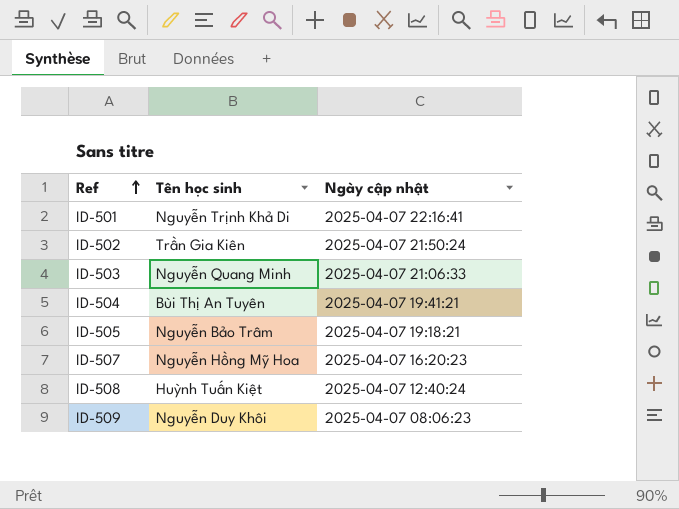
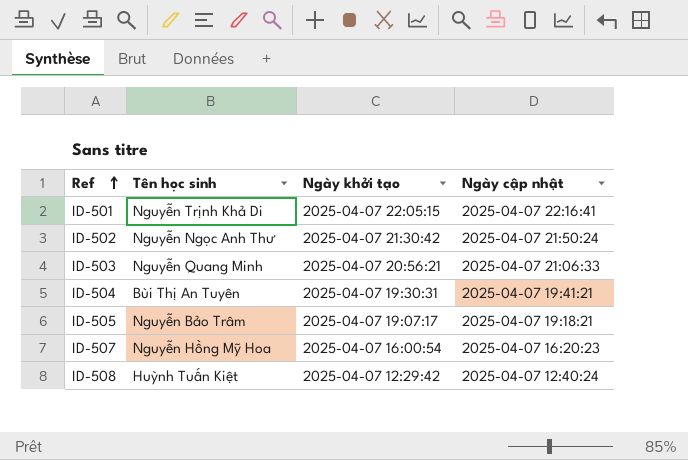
column Ngày khởi tạo | position: none -> 3
row ID-509: Nguyễn Duy Khôi | 2025-04-07 08:06:23 -> none
ID-502 | Tên học sinh: Trần Gia Kiên -> Nguyễn Ngọc Anh Thư

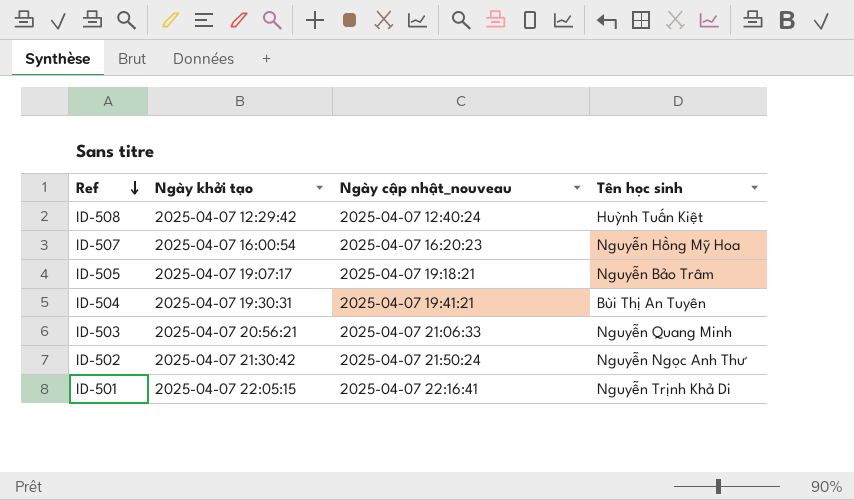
row order: Ref ascending -> Ref descending
column name: Ngày cập nhật -> Ngày cập nhật_nouveau
column Tên học sinh | position: 2 -> 4

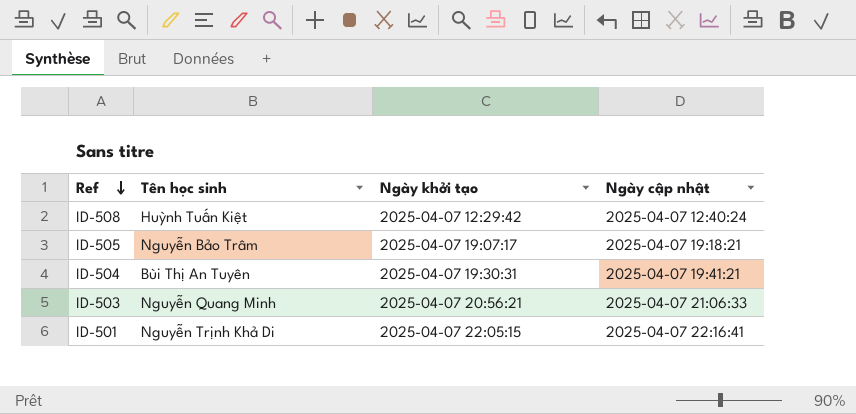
column Tên học sinh | position: 4 -> 2
column name: Ngày cập nhật_nouveau -> Ngày cập nhật
row ID-507: 2025-04-07 16:00:54 | 2025-04-07 16:20:23 | Nguyễn Hồng Mỹ Hoa -> none
row ID-502: 2025-04-07 21:30:42 | 2025-04-07 21:50:24 | Nguyễn Ngọc Anh Thư -> none

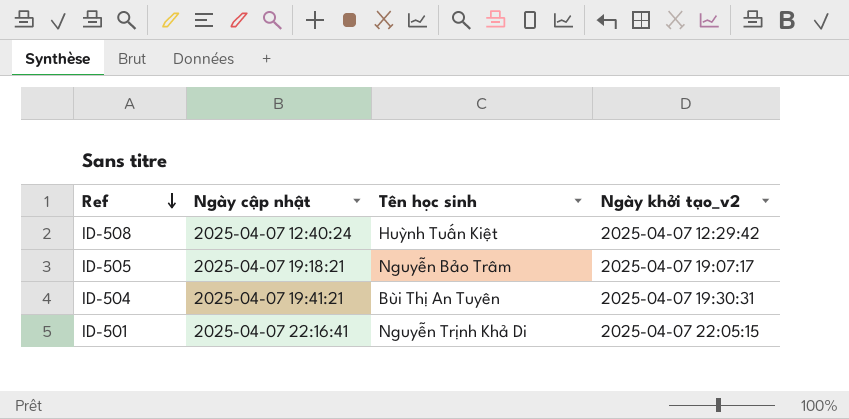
column Ngày cập nhật | position: 4 -> 2
column name: Ngày khởi tạo -> Ngày khởi tạo_v2
row ID-503: Nguyễn Quang Minh | 2025-04-07 20:56:21 | 2025-04-07 21:06:33 -> none

